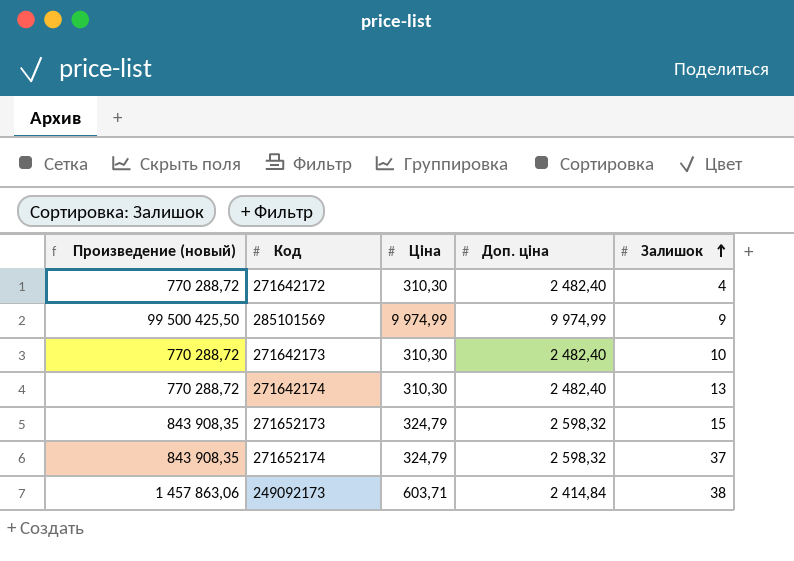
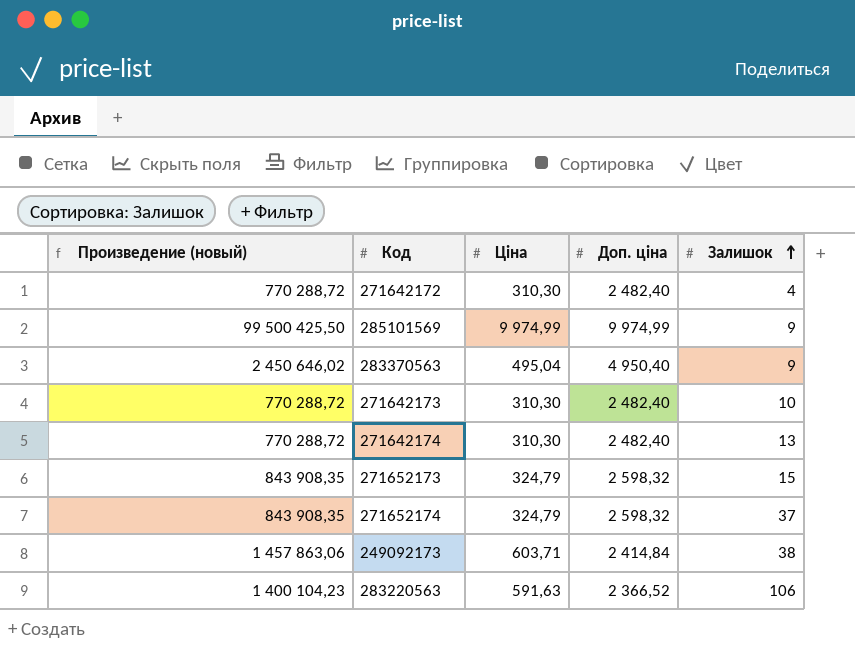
row 283370563: none -> 2 450 646,02 | 495,04 | 4 950,40 | 9
row 283220563: none -> 1 400 104,23 | 591,63 | 2 366,52 | 106

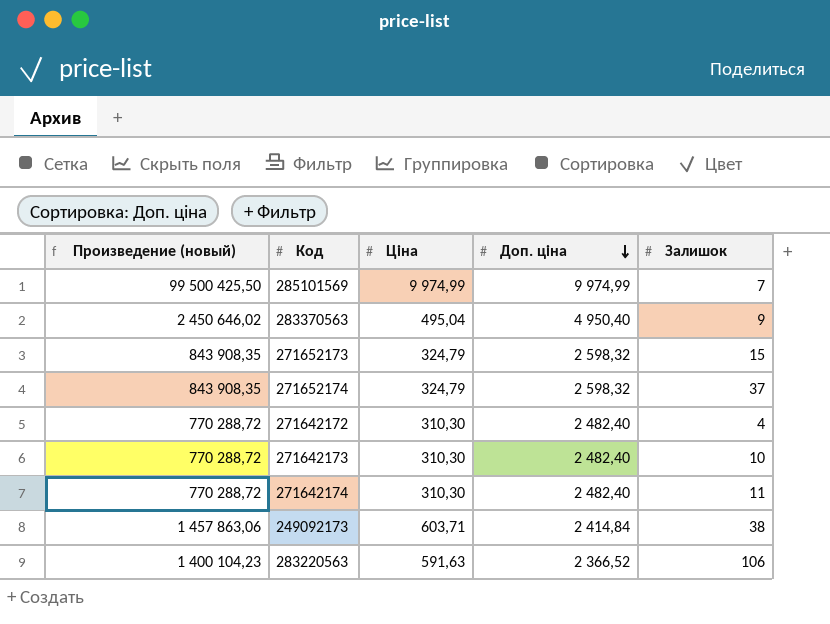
row order: Залишок ascending -> Доп. ціна descending
285101569 | Залишок: 9 -> 7
271642174 | Залишок: 13 -> 11

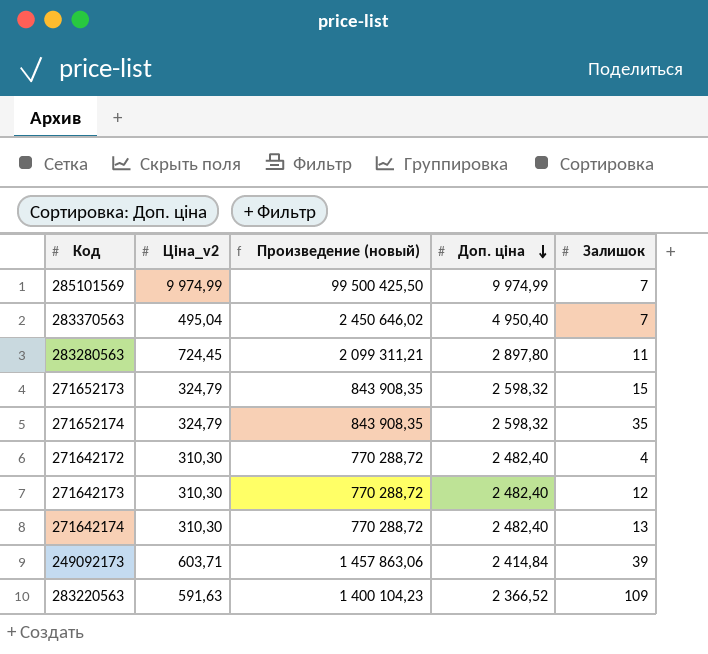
column name: Ціна -> Ціна_v2
column Произведение (новый) | position: 1 -> 3
283370563 | Залишок: 9 -> 7
row 283280563: none -> 724,45 | 2 099 311,21 | 2 897,80 | 11
271652174 | Залишок: 37 -> 35
271642173 | Залишок: 10 -> 12
271642174 | Залишок: 11 -> 13
249092173 | Залишок: 38 -> 39
283220563 | Залишок: 106 -> 109

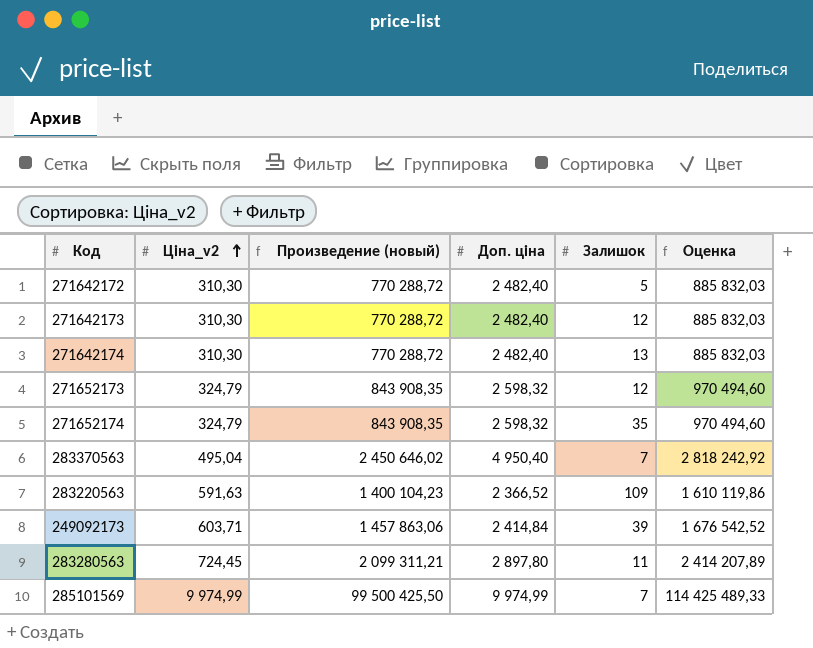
row order: Доп. ціна descending -> Ціна_v2 ascending
column Оценка | formula: none -> [Произведение (новый)] * 1,15
271642172 | Залишок: 4 -> 5
271652173 | Залишок: 15 -> 12

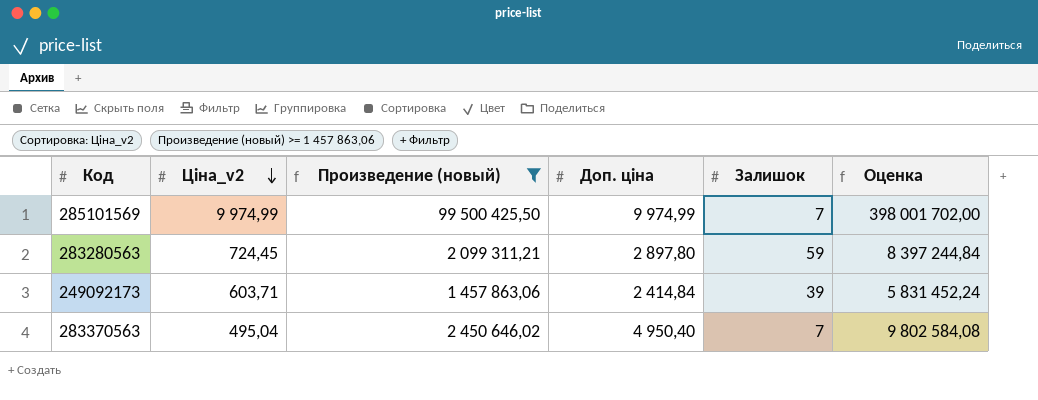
filter: none -> Произведение (новый) >= 1 457 863,06
row order: Ціна_v2 ascending -> Ціна_v2 descending
column Оценка | formula: [Произведение (новый)] * 1,15 -> [Произведение (новый)] * 4
283280563 | Залишок: 11 -> 59

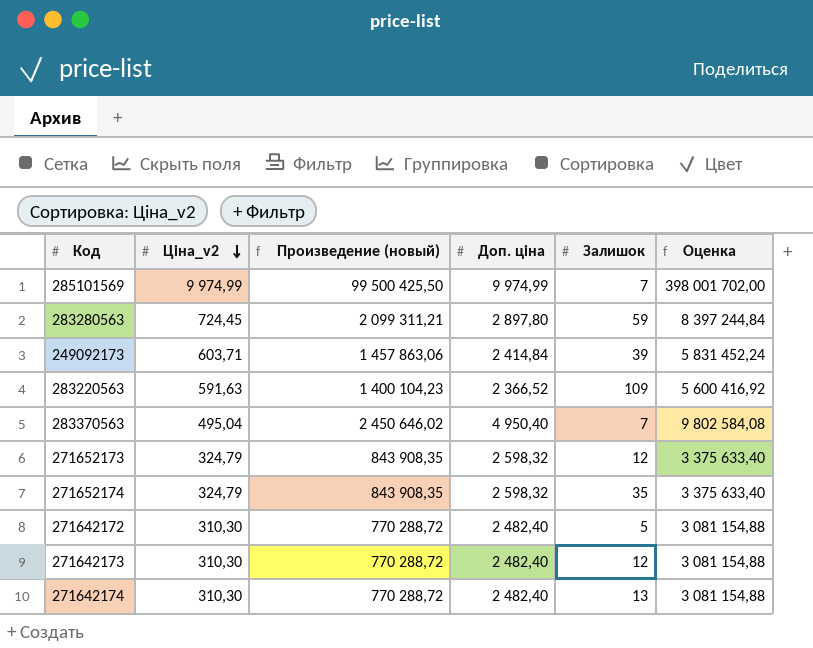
filter: Произведение (новый) >= 1 457 863,06 -> none

